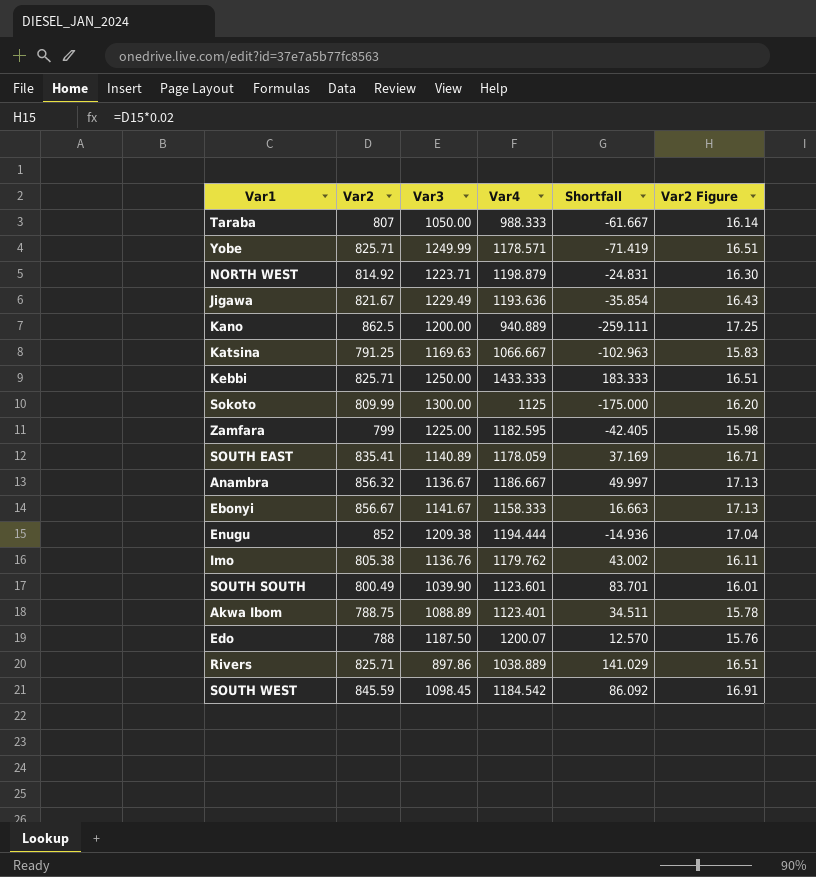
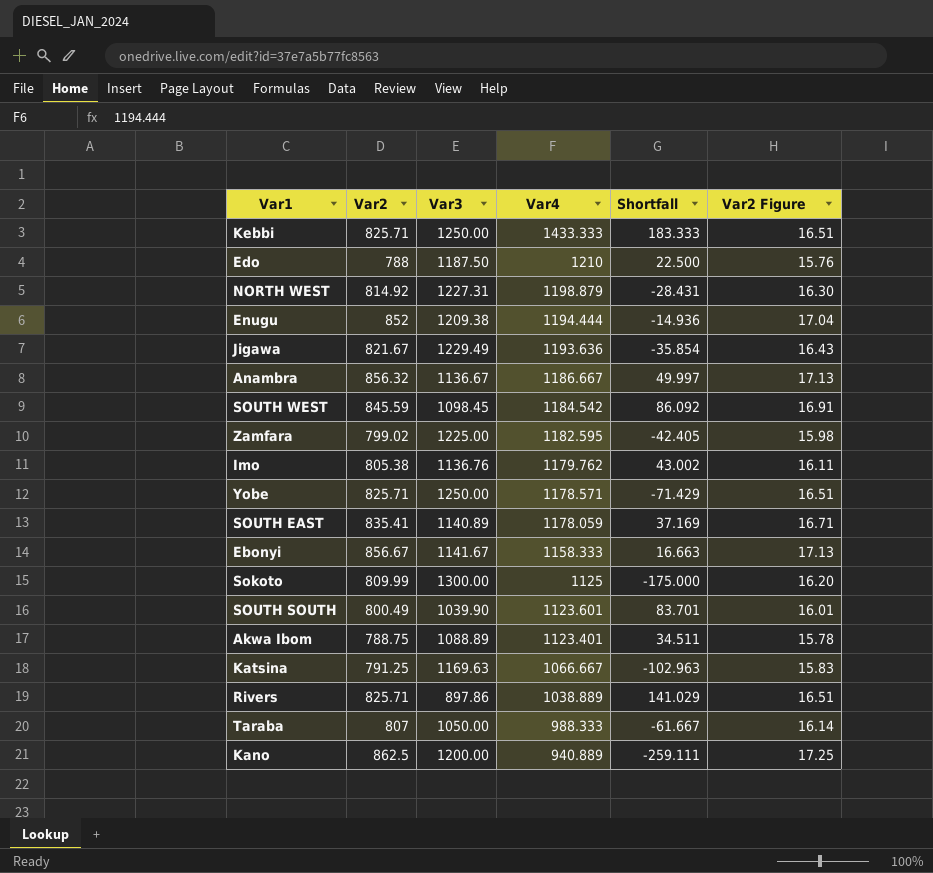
row order: none -> Var4 descending
Edo | Var4: 1200.07 -> 1210
Edo | Shortfall: 12.570 -> 22.500
NORTH WEST | Var3: 1223.71 -> 1227.31
NORTH WEST | Shortfall: -24.831 -> -28.431
Zamfara | Var2: 799 -> 799.02
Yobe | Var3: 1249.99 -> 1250.00
Yobe | Shortfall: -71.419 -> -71.429

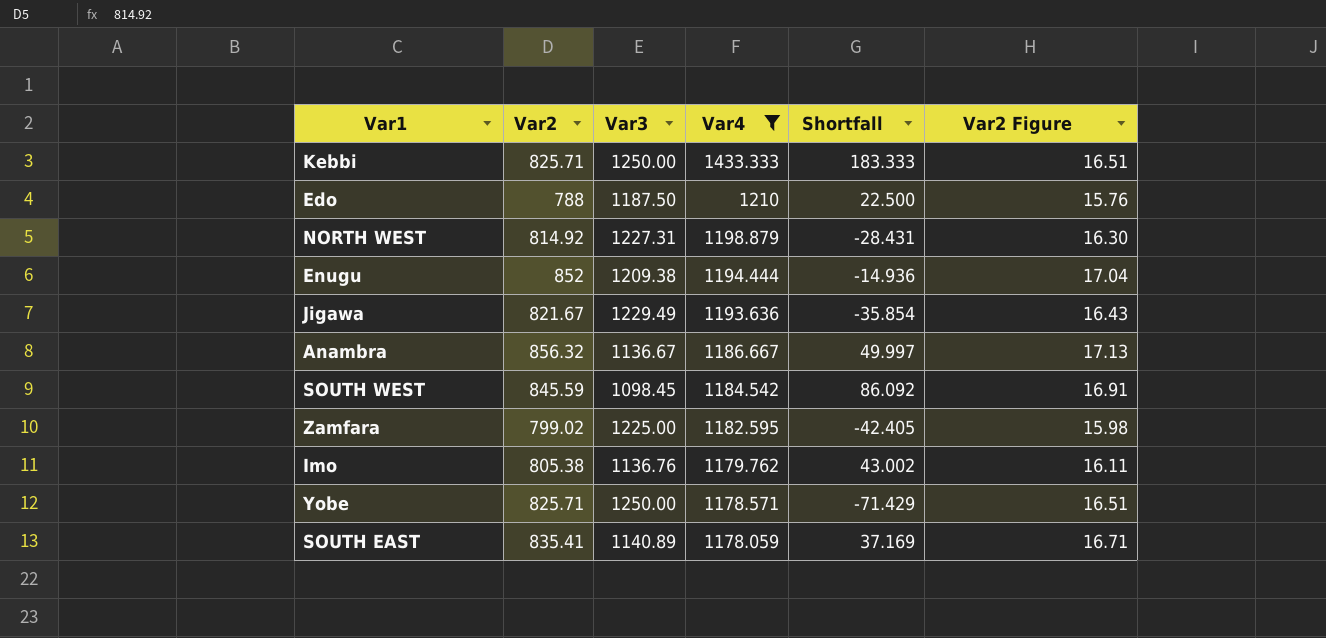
filter: none -> Var4 >= 1178.059

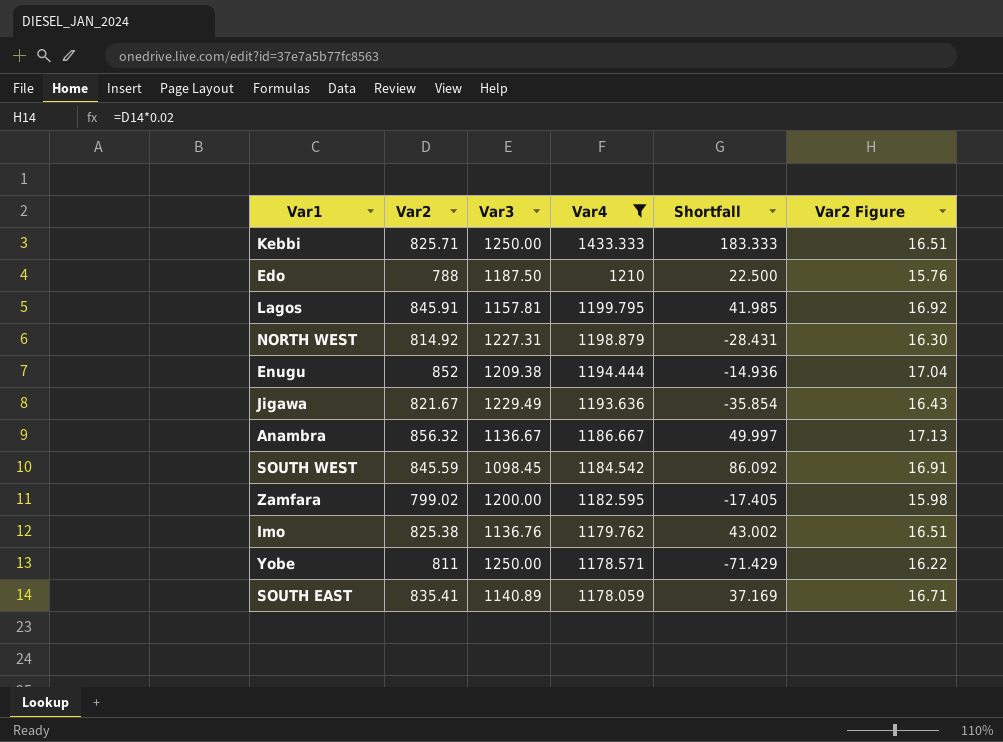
row Lagos: none -> 845.91 | 1157.81 | 1199.795 | 41.985 | 16.92
Zamfara | Var3: 1225.00 -> 1200.00
Zamfara | Shortfall: -42.405 -> -17.405
Imo | Var2: 805.38 -> 825.38
Imo | Var2 Figure: 16.11 -> 16.51
Yobe | Var2: 825.71 -> 811
Yobe | Var2 Figure: 16.51 -> 16.22

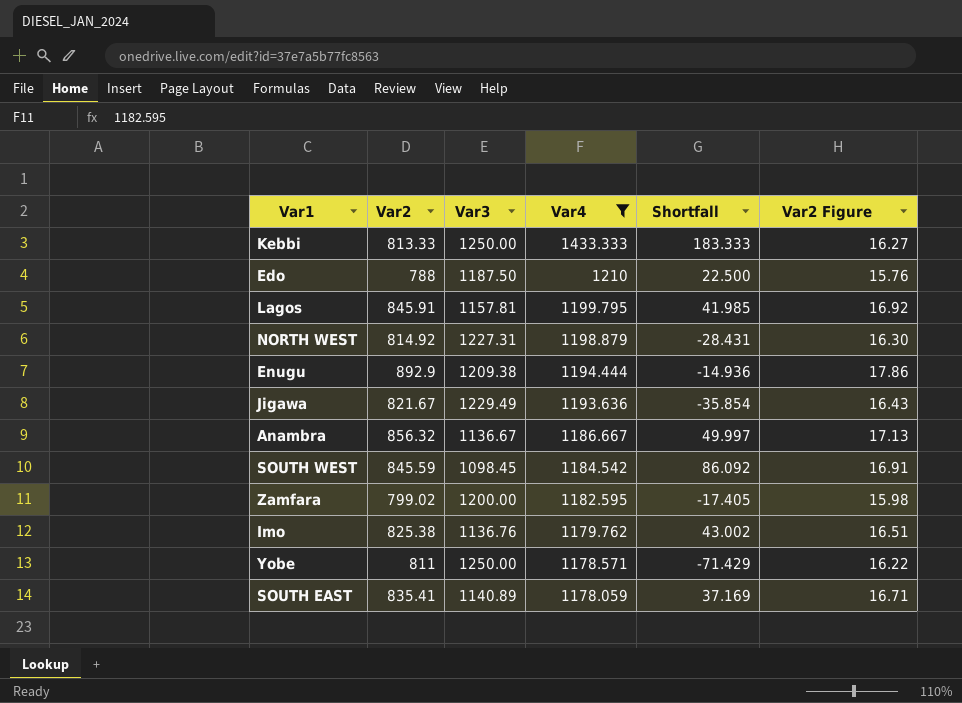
Kebbi | Var2: 825.71 -> 813.33
Kebbi | Var2 Figure: 16.51 -> 16.27
Enugu | Var2: 852 -> 892.9
Enugu | Var2 Figure: 17.04 -> 17.86

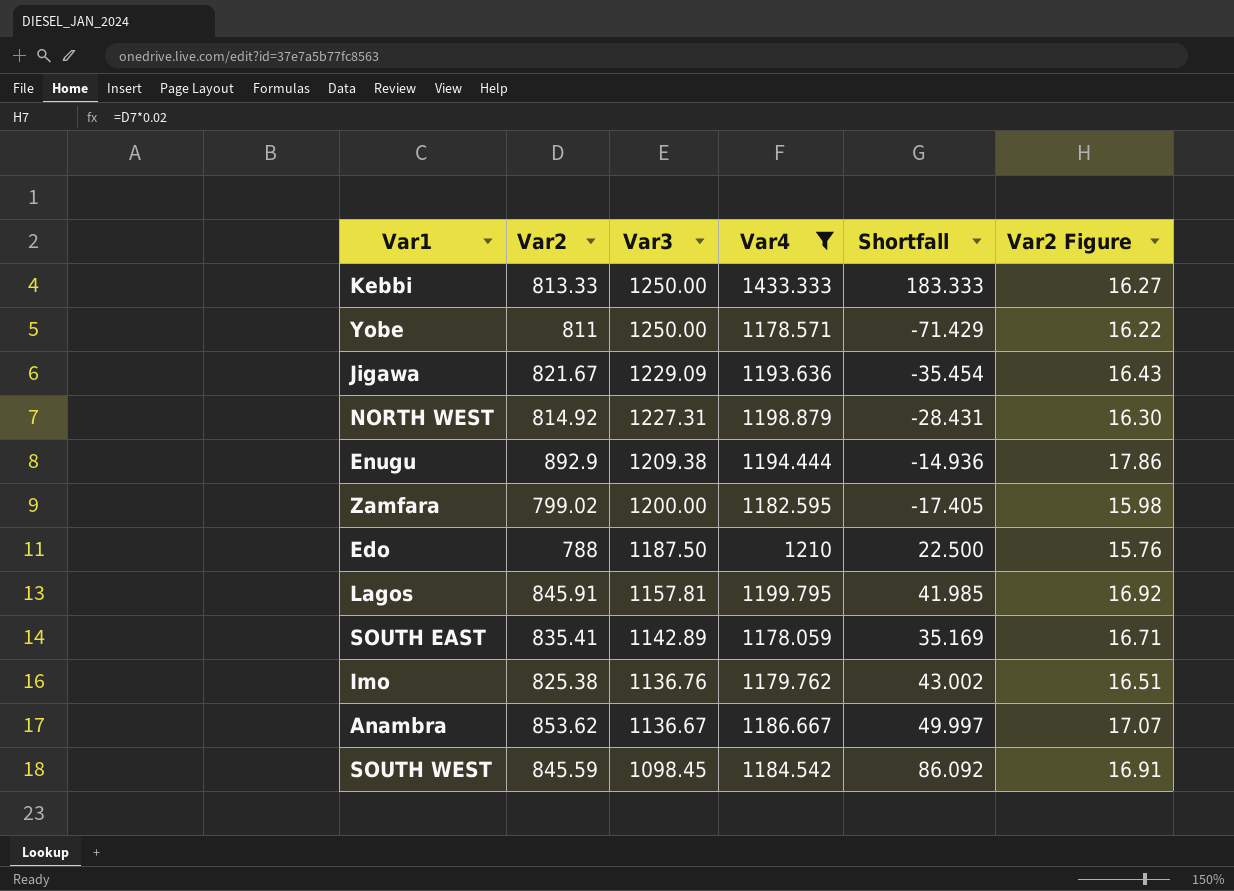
row order: Var4 descending -> Var3 descending
Jigawa | Var3: 1229.49 -> 1229.09
Jigawa | Shortfall: -35.854 -> -35.454
SOUTH EAST | Var3: 1140.89 -> 1142.89
SOUTH EAST | Shortfall: 37.169 -> 35.169
Anambra | Var2: 856.32 -> 853.62
Anambra | Var2 Figure: 17.13 -> 17.07

